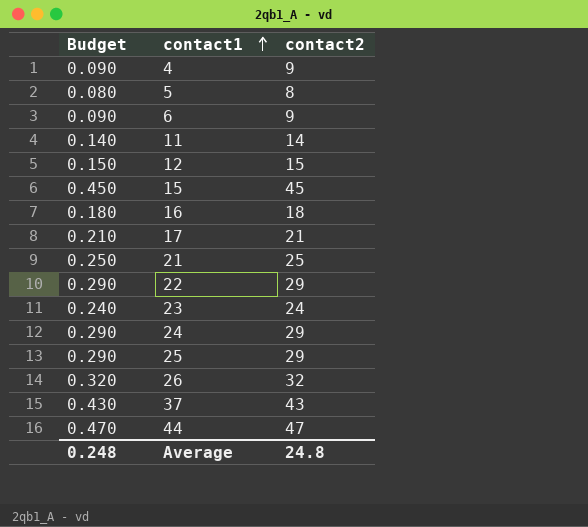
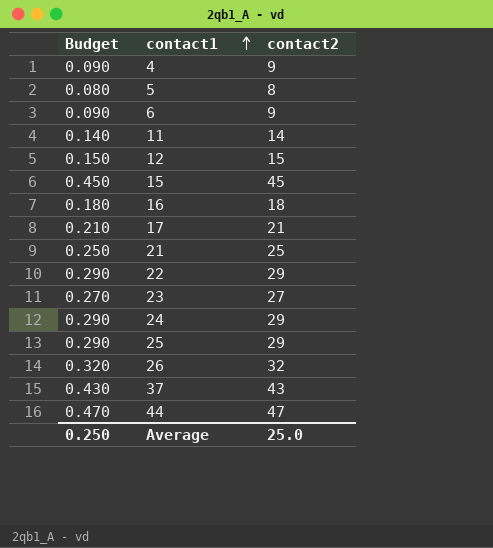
23 | Budget: 0.240 -> 0.270
23 | contact2: 24 -> 27
Average | Budget: 0.248 -> 0.250
Average | contact2: 24.8 -> 25.0

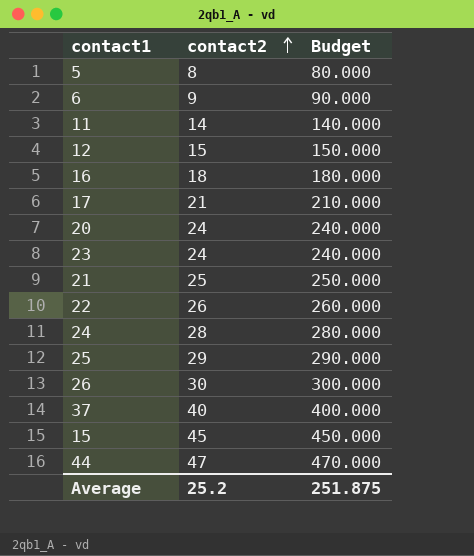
row order: contact1 ascending -> contact2 ascending
column Budget | formula: [contact2] * 0.01 -> [contact2] * 10
column Budget | position: 1 -> 3
row 4: 0.090 | 9 -> none
row 20: none -> 24 | 240.000
23 | contact2: 27 -> 24
22 | contact2: 29 -> 26
24 | contact2: 29 -> 28
26 | contact2: 32 -> 30
37 | contact2: 43 -> 40
Average | contact2: 25.0 -> 25.2
Average | Budget: 0.250 -> 251.875

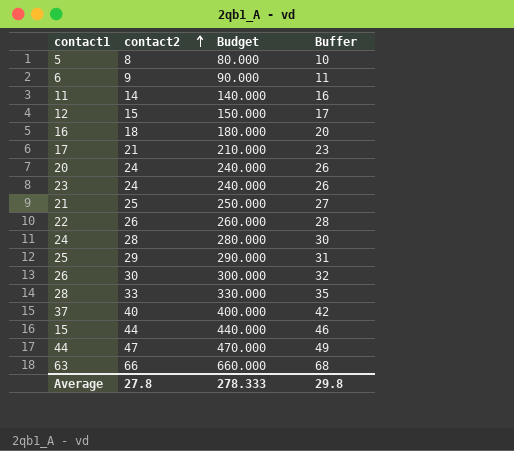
column Buffer | formula: none -> [contact2] + 2
row 28: none -> 33 | 330.000 | 35
15 | contact2: 45 -> 44
15 | Budget: 450.000 -> 440.000
row 63: none -> 66 | 660.000 | 68
Average | contact2: 25.2 -> 27.8
Average | Budget: 251.875 -> 278.333

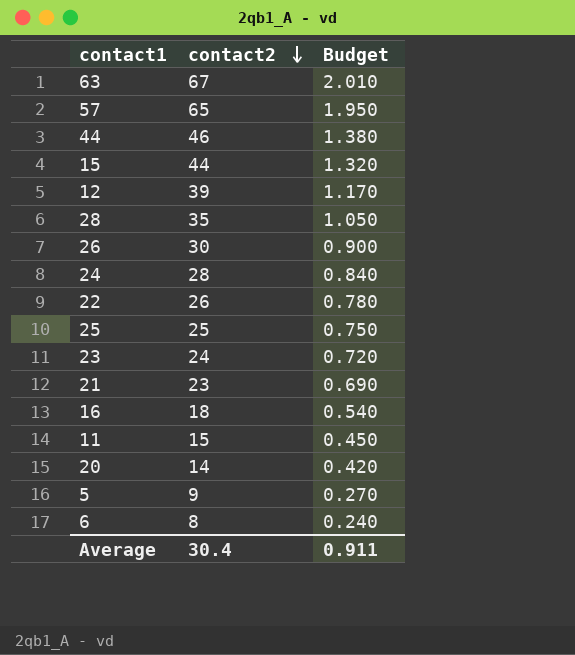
row order: contact2 ascending -> contact2 descending
column Buffer | formula: [contact2] + 2 -> none
column Budget | formula: [contact2] * 10 -> [contact2] * 0.03
row 17: 21 | 210.000 | 23 -> none
row 37: 40 | 400.000 | 42 -> none
63 | contact2: 66 -> 67
row 57: none -> 65 | 1.950
44 | contact2: 47 -> 46
12 | contact2: 15 -> 39
28 | contact2: 33 -> 35
25 | contact2: 29 -> 25
21 | contact2: 25 -> 23
11 | contact2: 14 -> 15
20 | contact2: 24 -> 14
5 | contact2: 8 -> 9
6 | contact2: 9 -> 8
Average | contact2: 27.8 -> 30.4
Average | Budget: 278.333 -> 0.911

